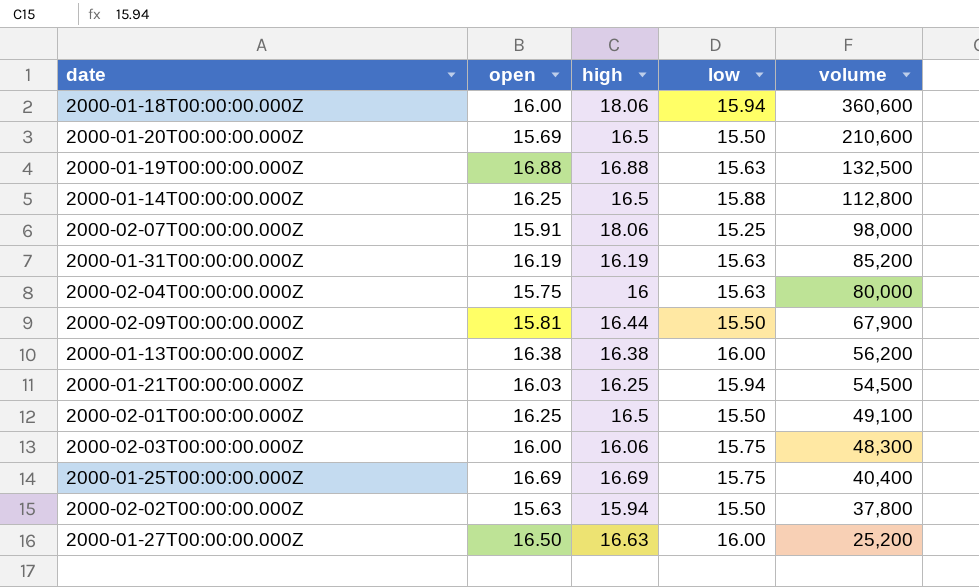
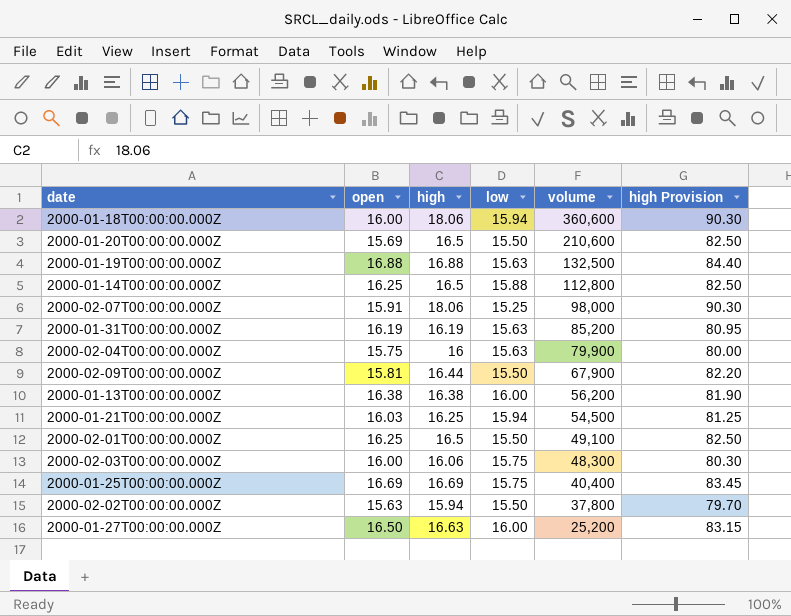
column high Provision | formula: none -> [high] * 5
2000-02-04T00:00:00.000Z | volume: 80,000 -> 79,900

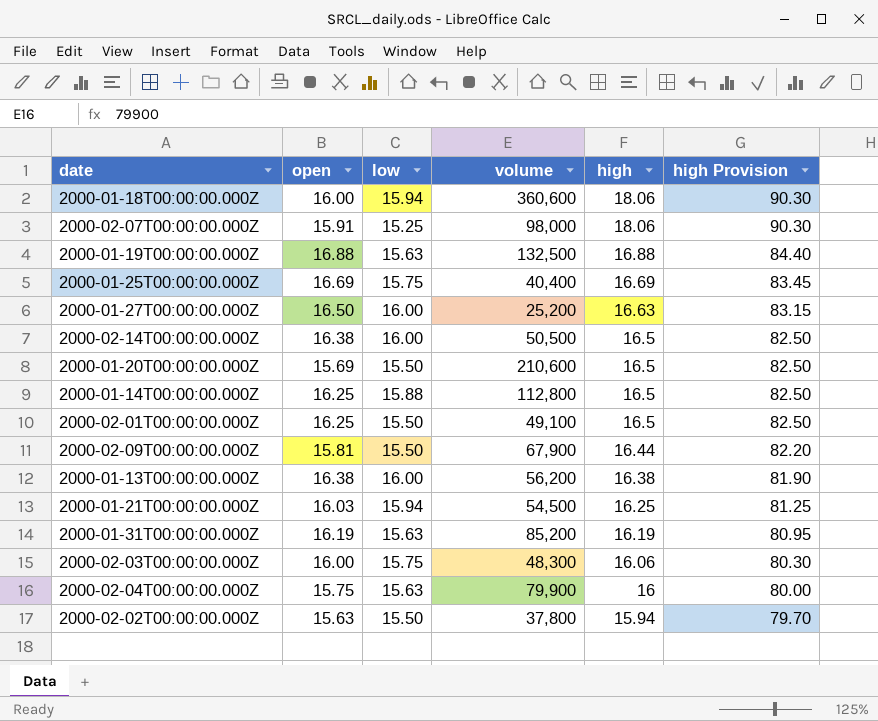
row order: volume descending -> high descending
column high | position: 3 -> 5
row 2000-02-14T00:00:00.000Z: none -> 16.38 | 16.00 | 50,500 | 16.5 | 82.50

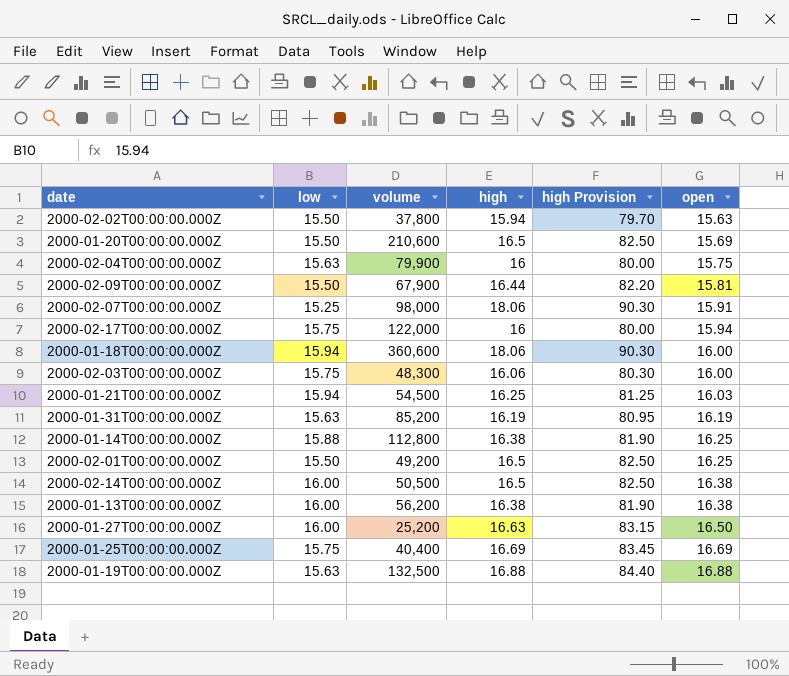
row order: high descending -> open ascending
column open | position: 2 -> 6
row 2000-02-17T00:00:00.000Z: none -> 15.75 | 122,000 | 16 | 80.00 | 15.94
2000-01-14T00:00:00.000Z | high: 16.5 -> 16.38
2000-01-14T00:00:00.000Z | high Provision: 82.50 -> 81.90
2000-02-01T00:00:00.000Z | volume: 49,100 -> 49,200

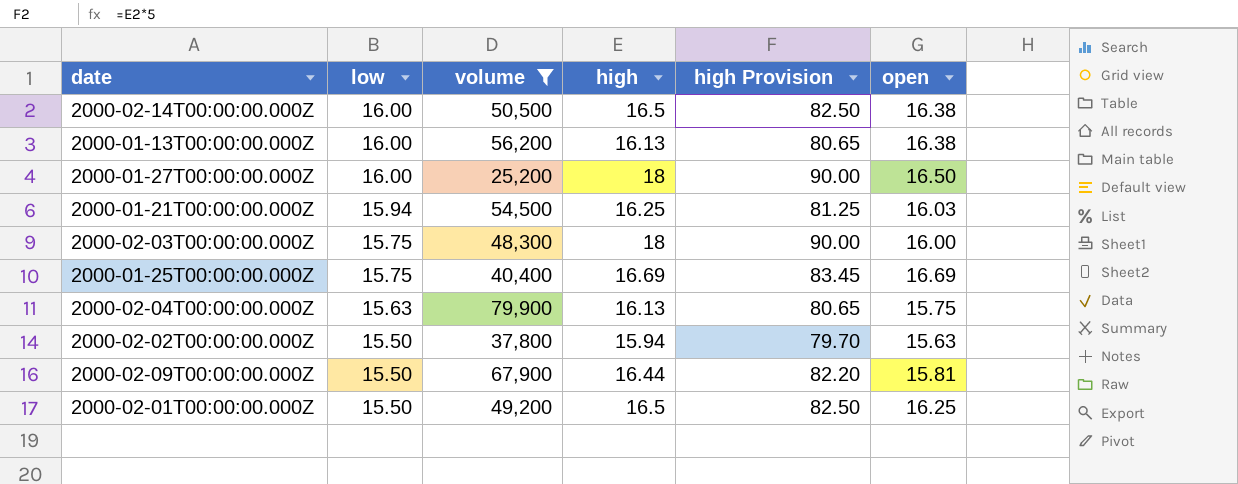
filter: none -> volume <= 79,900
row order: open ascending -> low descending
2000-01-13T00:00:00.000Z | high: 16.38 -> 16.13
2000-01-13T00:00:00.000Z | high Provision: 81.90 -> 80.65
2000-01-27T00:00:00.000Z | high: 16.63 -> 18
2000-01-27T00:00:00.000Z | high Provision: 83.15 -> 90.00
2000-02-03T00:00:00.000Z | high: 16.06 -> 18
2000-02-03T00:00:00.000Z | high Provision: 80.30 -> 90.00
2000-02-04T00:00:00.000Z | high: 16 -> 16.13
2000-02-04T00:00:00.000Z | high Provision: 80.00 -> 80.65

